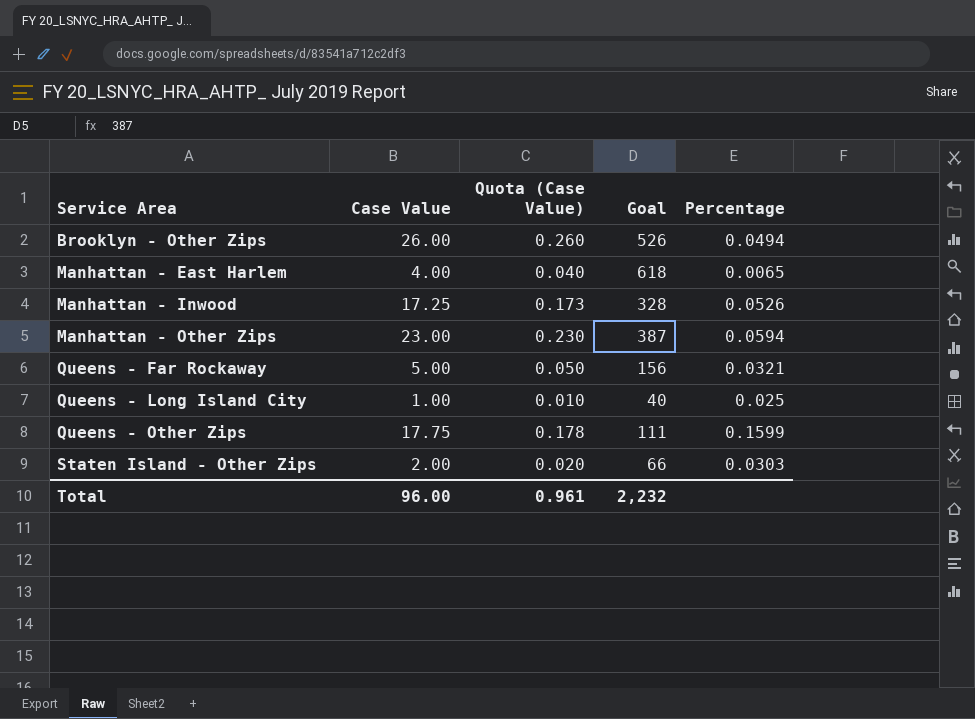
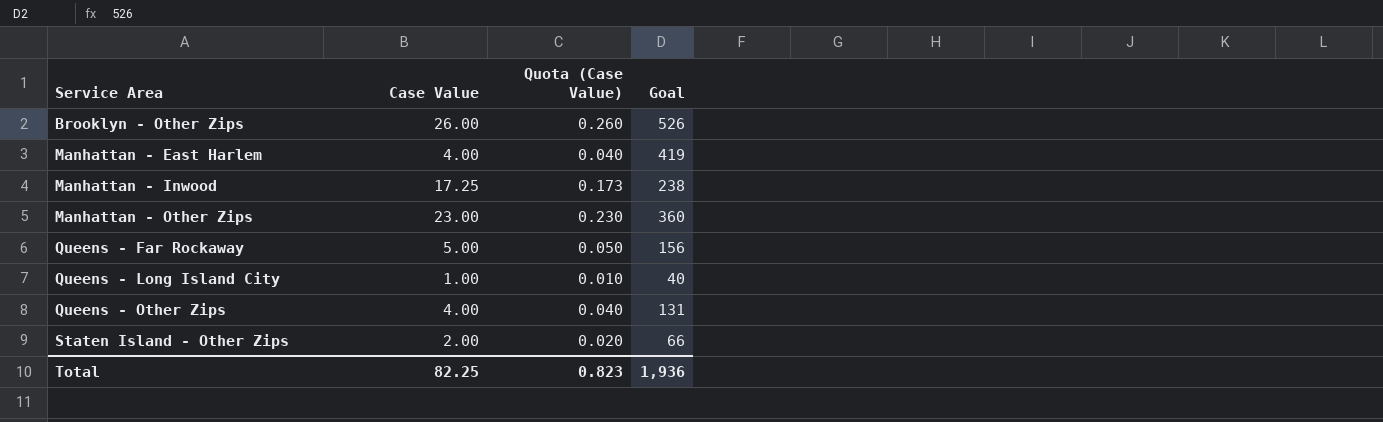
column Percentage | formula: [Case Value] / [Goal] -> none
Manhattan - East Harlem | Goal: 618 -> 419
Manhattan - Inwood | Goal: 328 -> 238
Manhattan - Other Zips | Goal: 387 -> 360
Queens - Other Zips | Case Value: 17.75 -> 4.00
Queens - Other Zips | Quota (Case Value): 0.178 -> 0.040
Queens - Other Zips | Goal: 111 -> 131
Total | Case Value: 96.00 -> 82.25
Total | Quota (Case Value): 0.961 -> 0.823
Total | Goal: 2,232 -> 1,936

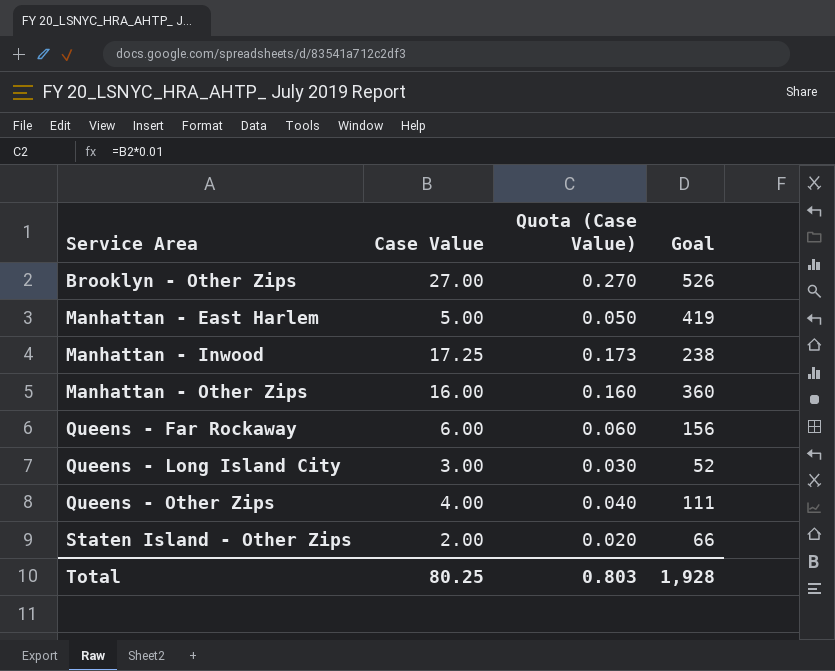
Brooklyn - Other Zips | Case Value: 26.00 -> 27.00
Brooklyn - Other Zips | Quota (Case Value): 0.260 -> 0.270
Manhattan - East Harlem | Case Value: 4.00 -> 5.00
Manhattan - East Harlem | Quota (Case Value): 0.040 -> 0.050
Manhattan - Other Zips | Case Value: 23.00 -> 16.00
Manhattan - Other Zips | Quota (Case Value): 0.230 -> 0.160
Queens - Far Rockaway | Case Value: 5.00 -> 6.00
Queens - Far Rockaway | Quota (Case Value): 0.050 -> 0.060
Queens - Long Island City | Case Value: 1.00 -> 3.00
Queens - Long Island City | Quota (Case Value): 0.010 -> 0.030
Queens - Long Island City | Goal: 40 -> 52
Queens - Other Zips | Goal: 131 -> 111
Total | Case Value: 82.25 -> 80.25
Total | Quota (Case Value): 0.823 -> 0.803
Total | Goal: 1,936 -> 1,928

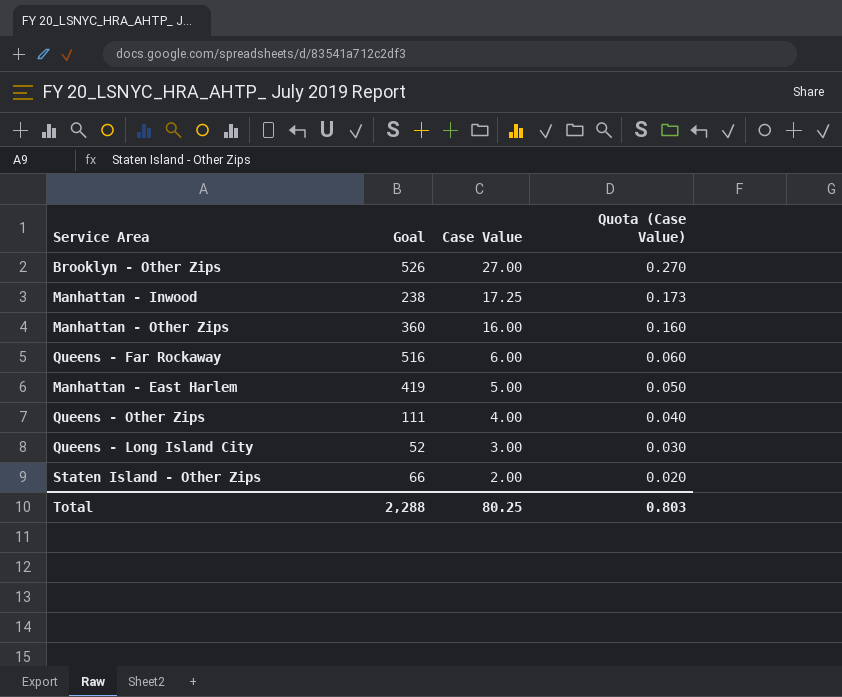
row order: Service Area ascending -> Case Value descending
column Goal | position: 4 -> 2
Queens - Far Rockaway | Goal: 156 -> 516
Total | Goal: 1,928 -> 2,288

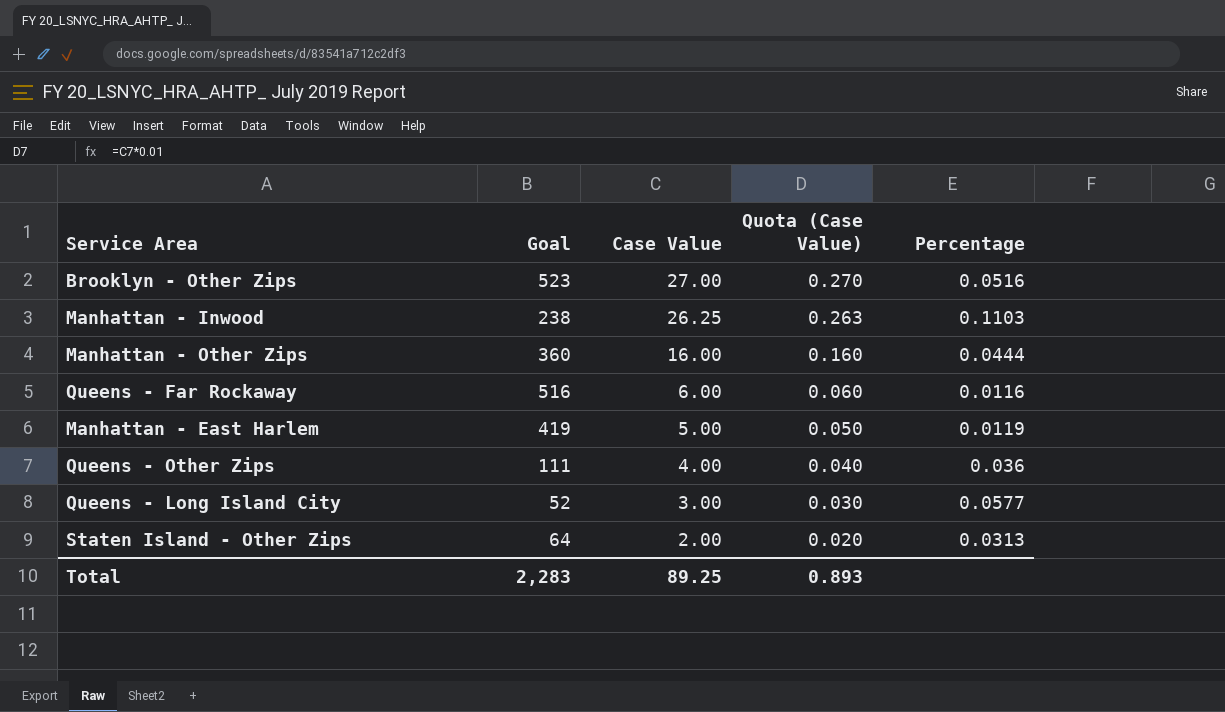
column Percentage | formula: none -> [Case Value] / [Goal]
Brooklyn - Other Zips | Goal: 526 -> 523
Manhattan - Inwood | Case Value: 17.25 -> 26.25
Manhattan - Inwood | Quota (Case Value): 0.173 -> 0.263
Staten Island - Other Zips | Goal: 66 -> 64
Total | Goal: 2,288 -> 2,283
Total | Case Value: 80.25 -> 89.25
Total | Quota (Case Value): 0.803 -> 0.893

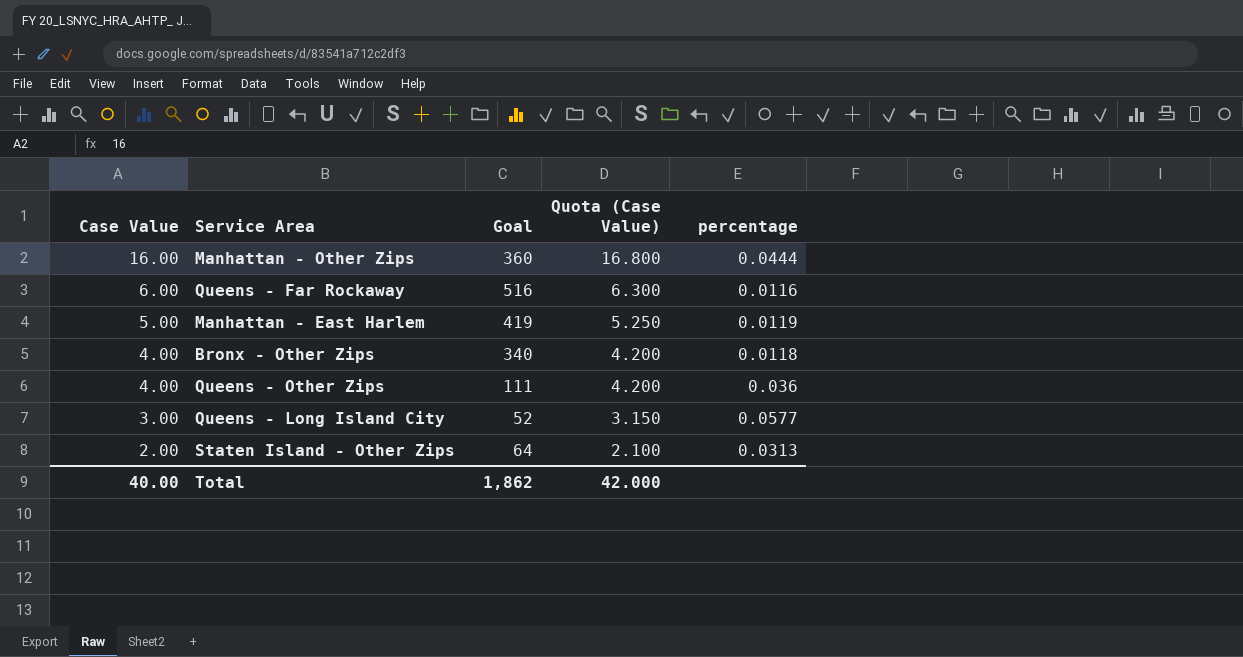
column Case Value | position: 3 -> 1
column Quota (Case Value) | formula: [Case Value] * 0.01 -> [Case Value] * 1.05
column name: Percentage -> percentage
row Brooklyn - Other Zips: 523 | 27.00 | 0.270 | 0.0516 -> none
row Manhattan - Inwood: 238 | 26.25 | 0.263 | 0.1103 -> none
row Bronx - Other Zips: none -> 4.00 | 340 | 4.200 | 0.0118
Total | Case Value: 89.25 -> 40.00
Total | Goal: 2,283 -> 1,862
Total | Quota (Case Value): 0.893 -> 42.000

